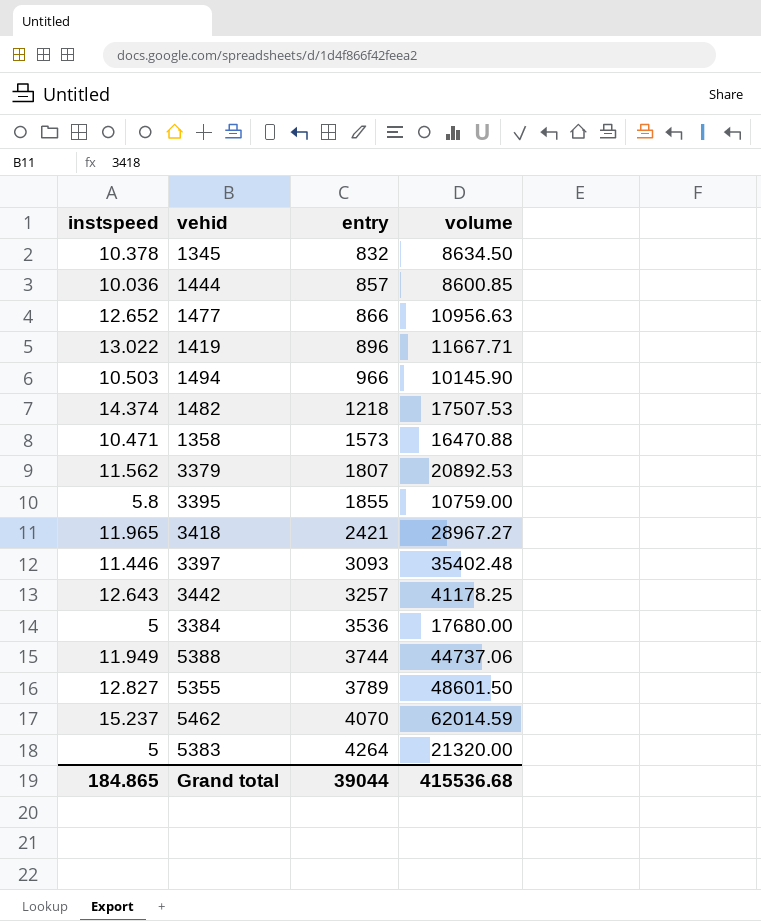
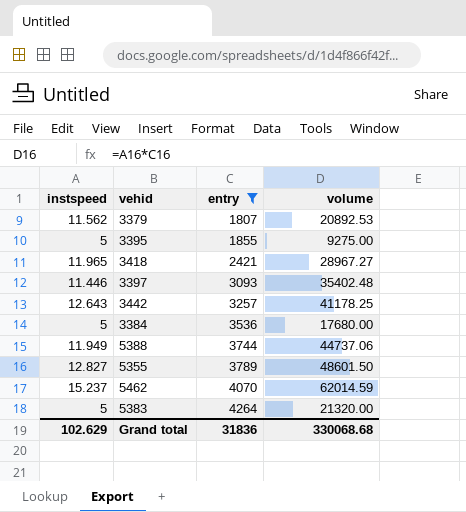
filter: none -> entry >= 1807
3395 | instspeed: 5.8 -> 5
3395 | volume: 10759.00 -> 9275.00
Grand total | instspeed: 184.865 -> 102.629
Grand total | entry: 39044 -> 31836
Grand total | volume: 415536.68 -> 330068.68

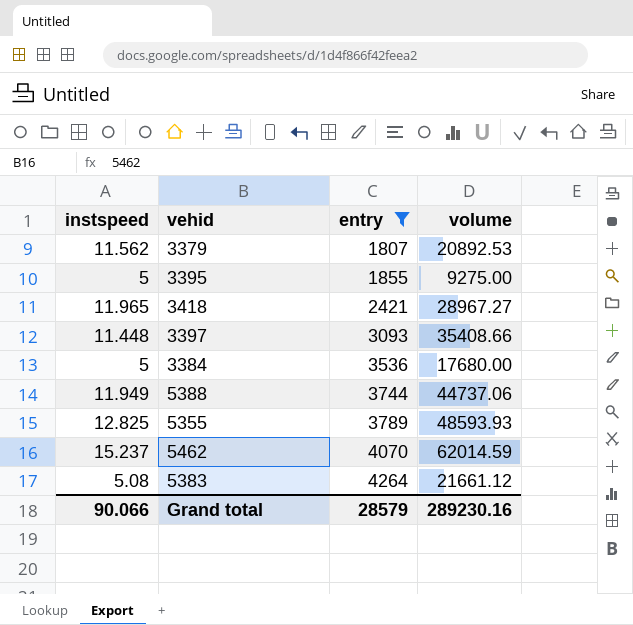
row 3442: 12.643 | 3257 | 41178.25 -> none
3397 | instspeed: 11.446 -> 11.448
3397 | volume: 35402.48 -> 35408.66
5355 | instspeed: 12.827 -> 12.825
5355 | volume: 48601.50 -> 48593.93
5383 | instspeed: 5 -> 5.08
5383 | volume: 21320.00 -> 21661.12
Grand total | instspeed: 102.629 -> 90.066
Grand total | entry: 31836 -> 28579
Grand total | volume: 330068.68 -> 289230.16

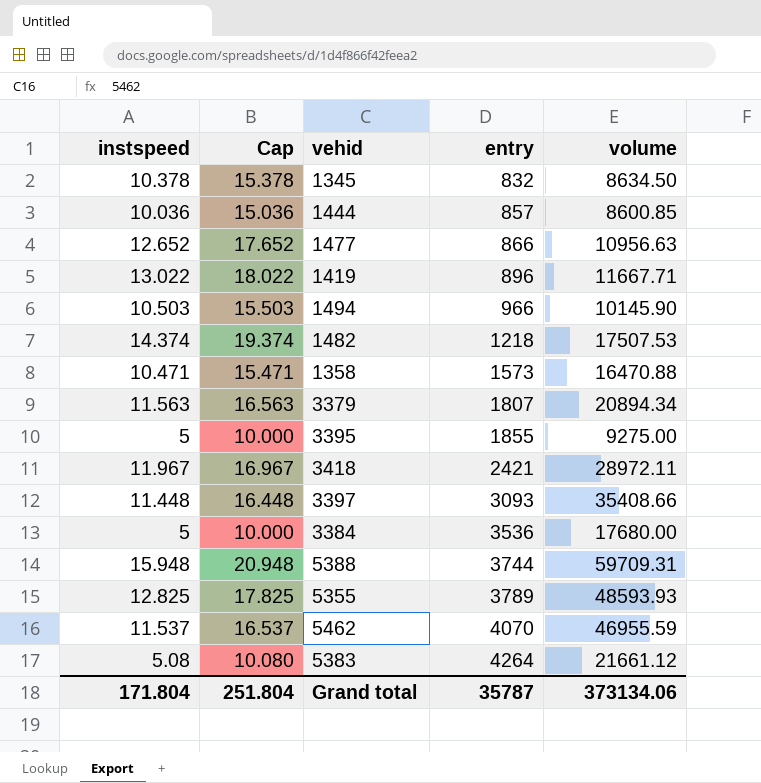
filter: entry >= 1807 -> none
column Cap | formula: none -> [instspeed] + 5
3379 | instspeed: 11.562 -> 11.563
3379 | volume: 20892.53 -> 20894.34
3418 | instspeed: 11.965 -> 11.967
3418 | volume: 28967.27 -> 28972.11
5388 | instspeed: 11.949 -> 15.948
5388 | volume: 44737.06 -> 59709.31
5462 | instspeed: 15.237 -> 11.537
5462 | volume: 62014.59 -> 46955.59
Grand total | instspeed: 90.066 -> 171.804
Grand total | entry: 28579 -> 35787
Grand total | volume: 289230.16 -> 373134.06

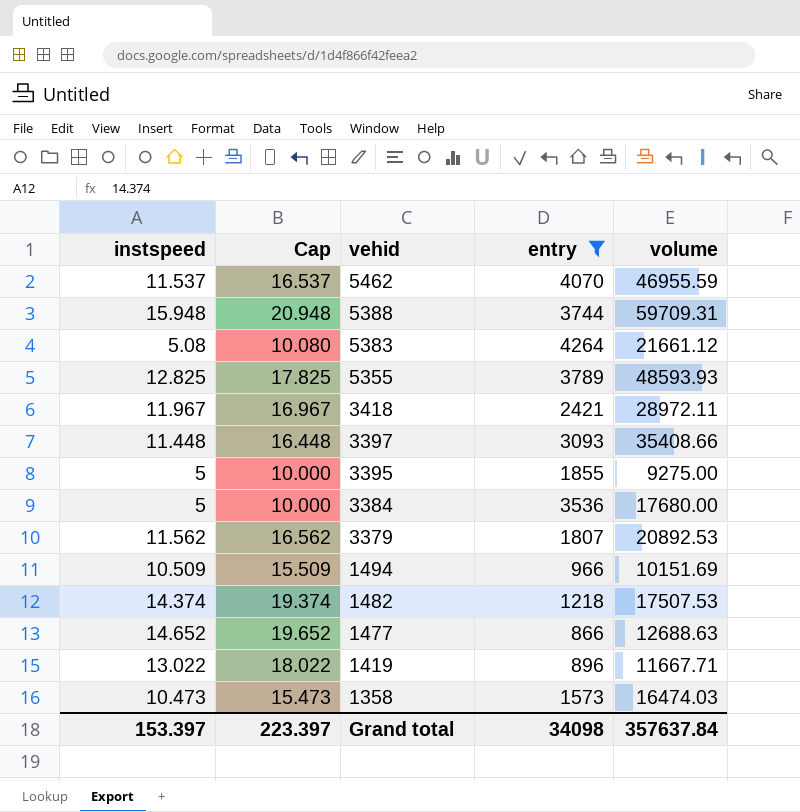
filter: none -> entry >= 866
row order: entry ascending -> vehid descending
3379 | instspeed: 11.563 -> 11.562
3379 | Cap: 16.563 -> 16.562
3379 | volume: 20894.34 -> 20892.53
1494 | instspeed: 10.503 -> 10.509
1494 | Cap: 15.503 -> 15.509
1494 | volume: 10145.90 -> 10151.69
1477 | instspeed: 12.652 -> 14.652
1477 | Cap: 17.652 -> 19.652
1477 | volume: 10956.63 -> 12688.63
1358 | instspeed: 10.471 -> 10.473
1358 | Cap: 15.471 -> 15.473
1358 | volume: 16470.88 -> 16474.03
Grand total | instspeed: 171.804 -> 153.397
Grand total | Cap: 251.804 -> 223.397
Grand total | entry: 35787 -> 34098
Grand total | volume: 373134.06 -> 357637.84

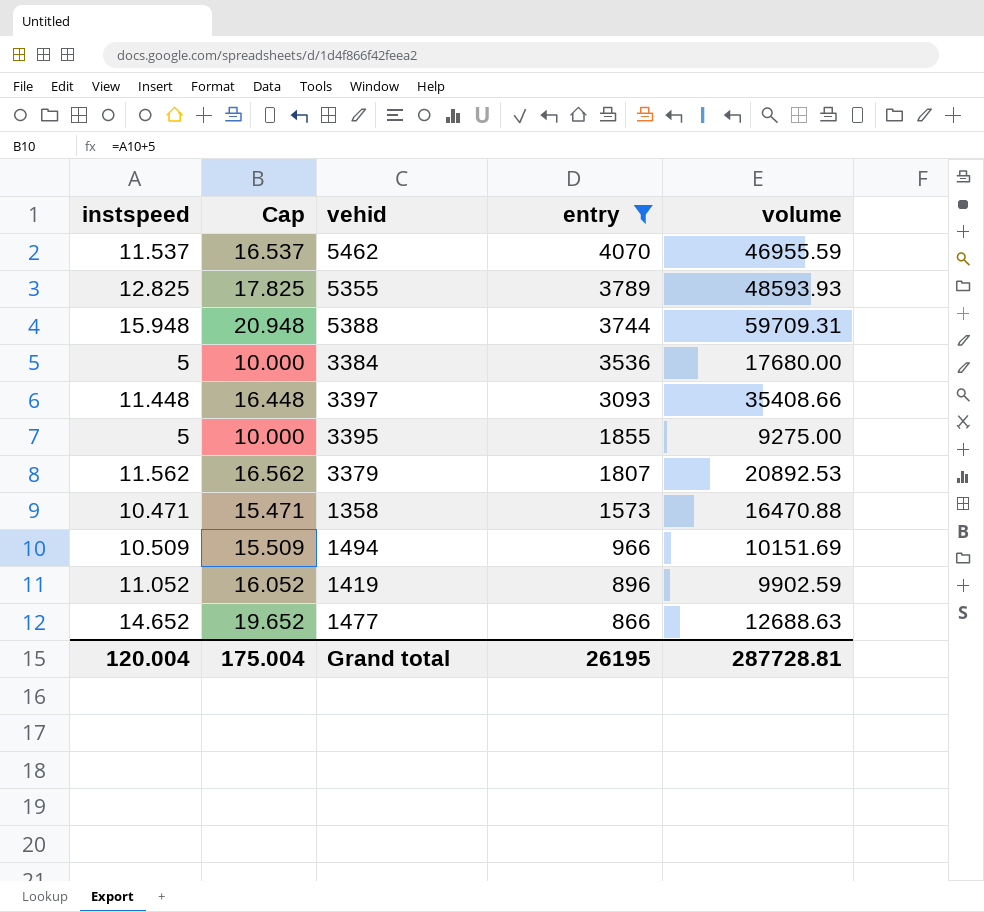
row order: vehid descending -> entry descending
row 5383: 5.08 | 10.080 | 4264 | 21661.12 -> none
row 3418: 11.967 | 16.967 | 2421 | 28972.11 -> none
row 1482: 14.374 | 19.374 | 1218 | 17507.53 -> none
1358 | instspeed: 10.473 -> 10.471
1358 | Cap: 15.473 -> 15.471
1358 | volume: 16474.03 -> 16470.88
1419 | instspeed: 13.022 -> 11.052
1419 | Cap: 18.022 -> 16.052
1419 | volume: 11667.71 -> 9902.59
Grand total | instspeed: 153.397 -> 120.004
Grand total | Cap: 223.397 -> 175.004
Grand total | entry: 34098 -> 26195
Grand total | volume: 357637.84 -> 287728.81

